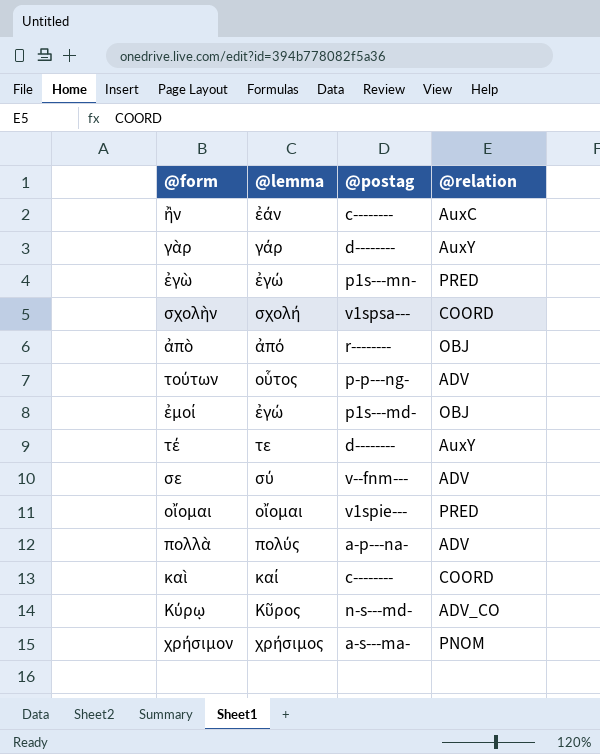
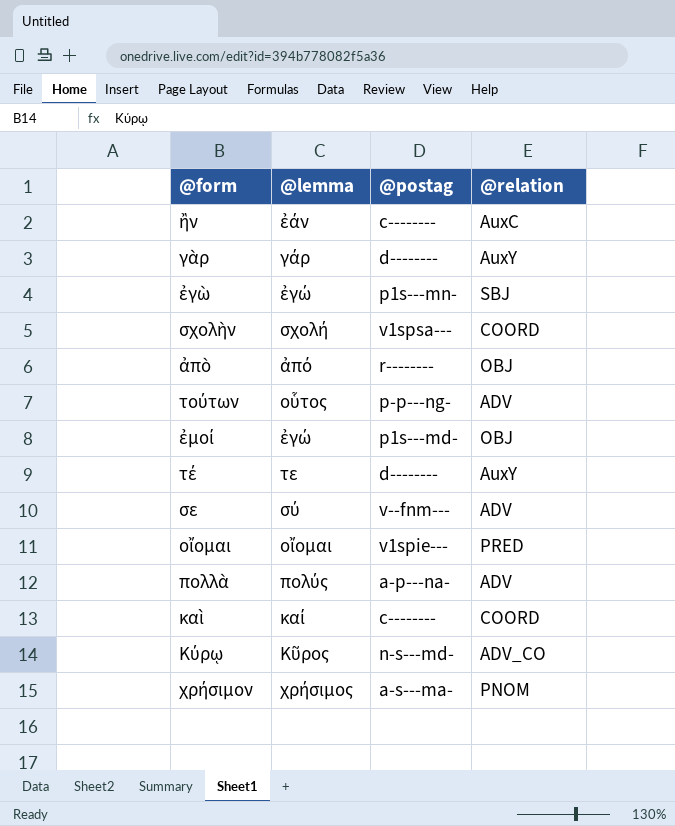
ἐγὼ | @relation: PRED -> SBJ

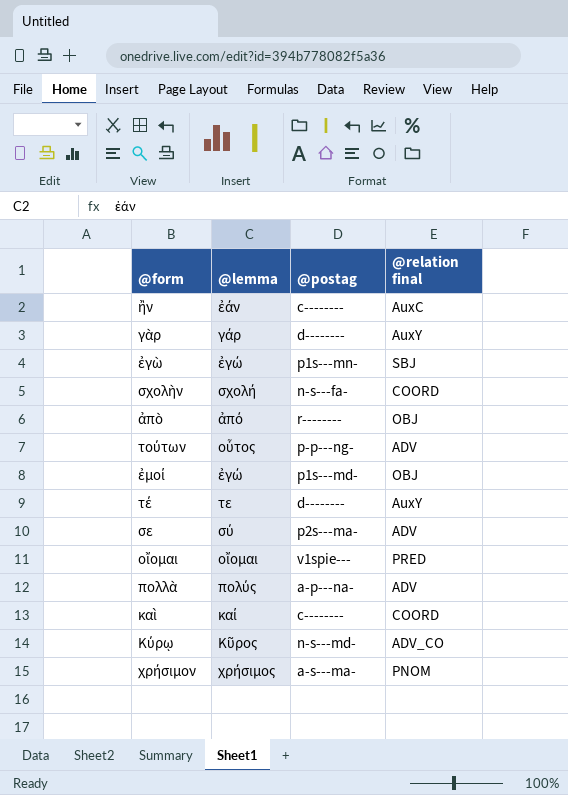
column name: @relation -> @relation final
σχολὴν | @postag: v1spsa--- -> n-s---fa-
σε | @postag: v--fnm--- -> p2s---ma-

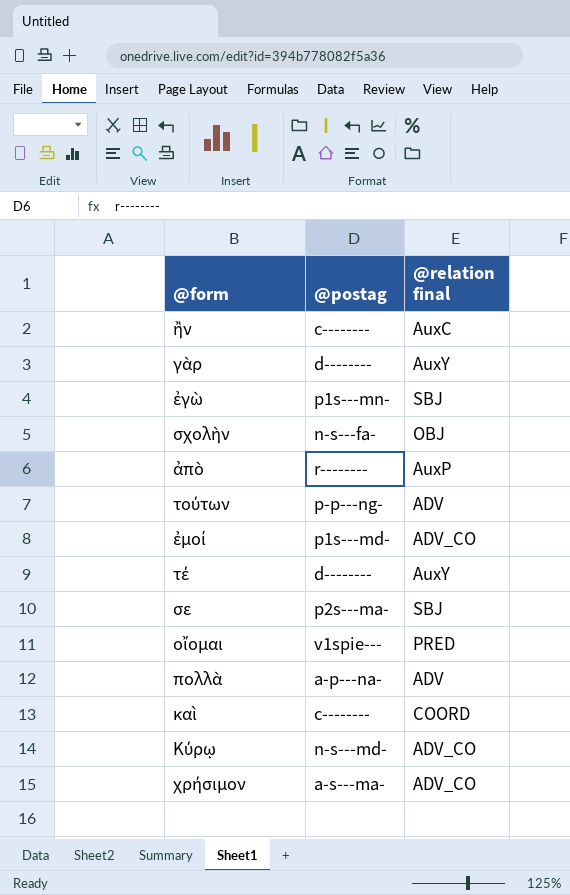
column @lemma | position: 2 -> none
σχολὴν | @relation final: COORD -> OBJ
ἀπὸ | @relation final: OBJ -> AuxP
ἐμοί | @relation final: OBJ -> ADV_CO
σε | @relation final: ADV -> SBJ
χρήσιμον | @relation final: PNOM -> ADV_CO

